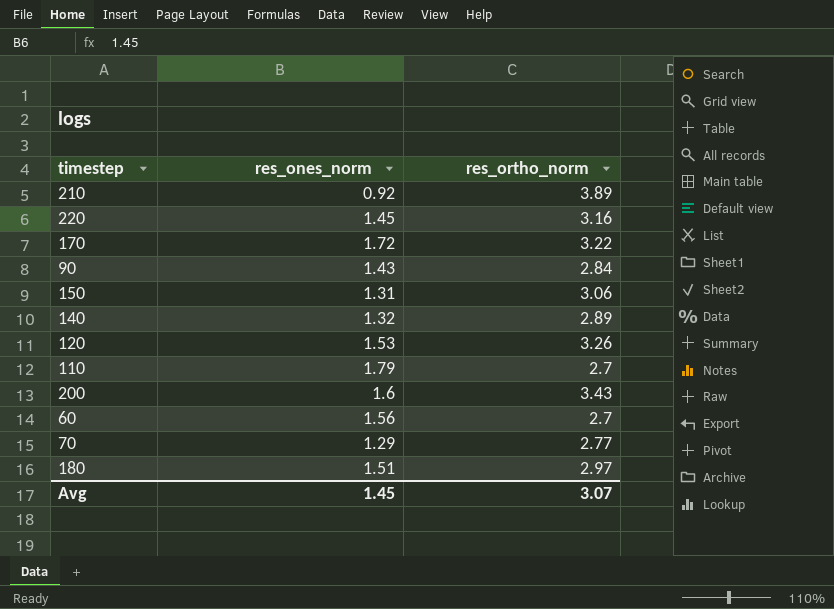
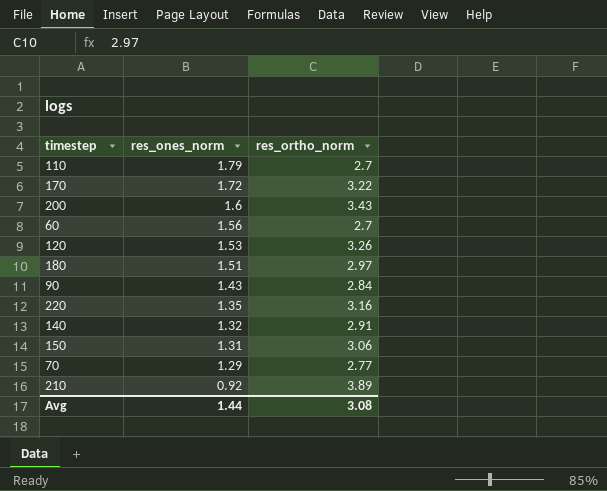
row order: none -> res_ones_norm descending
220 | res_ones_norm: 1.45 -> 1.35
140 | res_ortho_norm: 2.89 -> 2.91
Avg | res_ones_norm: 1.45 -> 1.44
Avg | res_ortho_norm: 3.07 -> 3.08

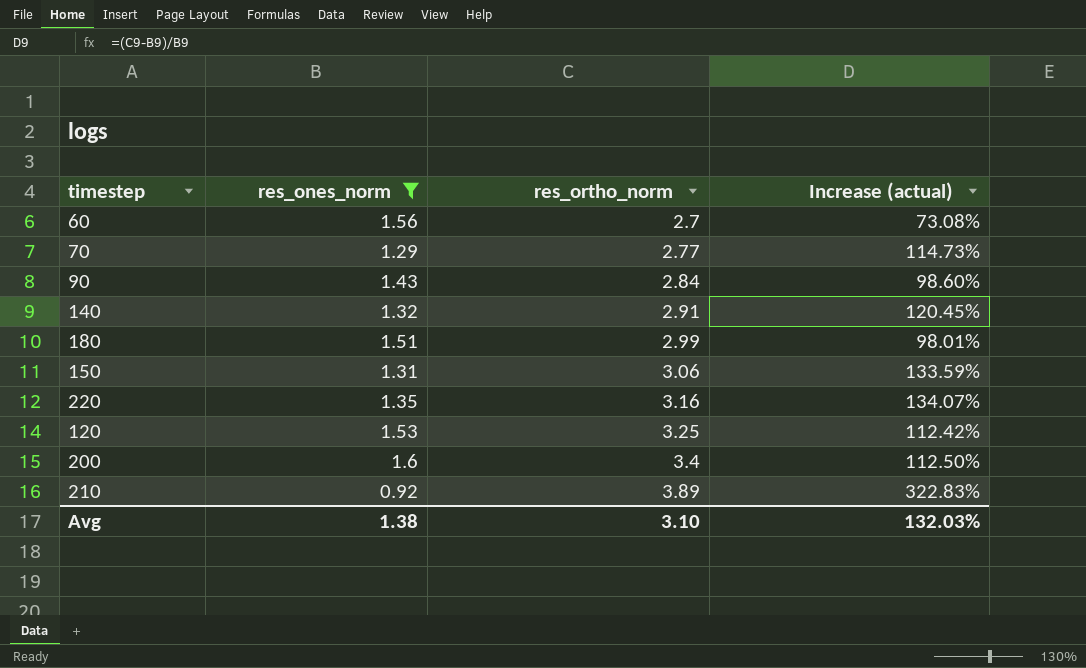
filter: none -> res_ones_norm <= 1.6
row order: res_ones_norm descending -> res_ortho_norm ascending
column Increase (actual) | formula: none -> ([res_ortho_norm] - [res_ones_norm]) / [res_ones_norm]
180 | res_ortho_norm: 2.97 -> 2.99
120 | res_ortho_norm: 3.26 -> 3.25
200 | res_ortho_norm: 3.43 -> 3.4
Avg | res_ones_norm: 1.44 -> 1.38
Avg | res_ortho_norm: 3.08 -> 3.10

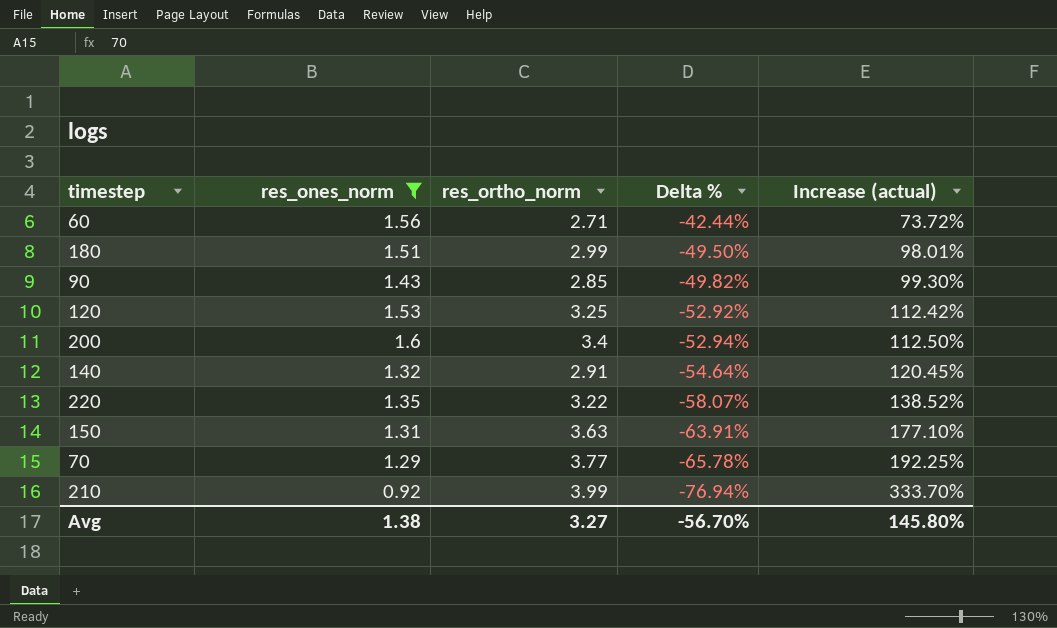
row order: res_ortho_norm ascending -> Delta % descending
column Delta % | formula: none -> ([res_ones_norm] - [res_ortho_norm]) / [res_ortho_norm]
60 | res_ortho_norm: 2.7 -> 2.71
60 | Increase (actual): 73.08% -> 73.72%
90 | res_ortho_norm: 2.84 -> 2.85
90 | Increase (actual): 98.60% -> 99.30%
220 | res_ortho_norm: 3.16 -> 3.22
220 | Increase (actual): 134.07% -> 138.52%
150 | res_ortho_norm: 3.06 -> 3.63
150 | Increase (actual): 133.59% -> 177.10%
70 | res_ortho_norm: 2.77 -> 3.77
70 | Increase (actual): 114.73% -> 192.25%
210 | res_ortho_norm: 3.89 -> 3.99
210 | Increase (actual): 322.83% -> 333.70%
Avg | res_ortho_norm: 3.10 -> 3.27
Avg | Increase (actual): 132.03% -> 145.80%

